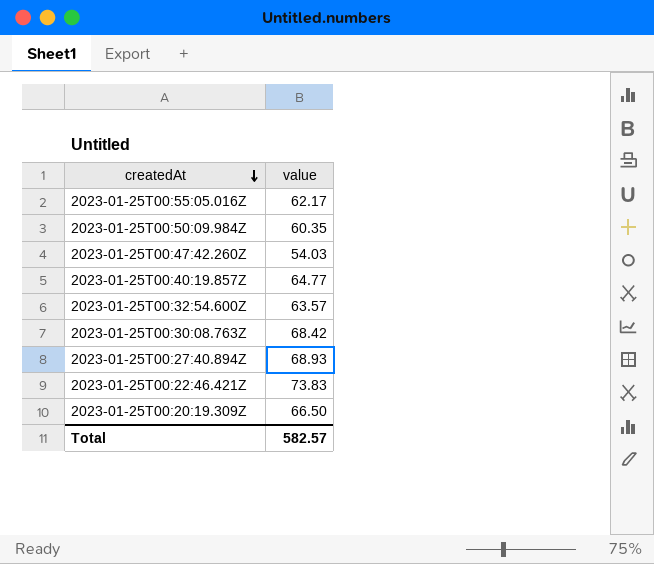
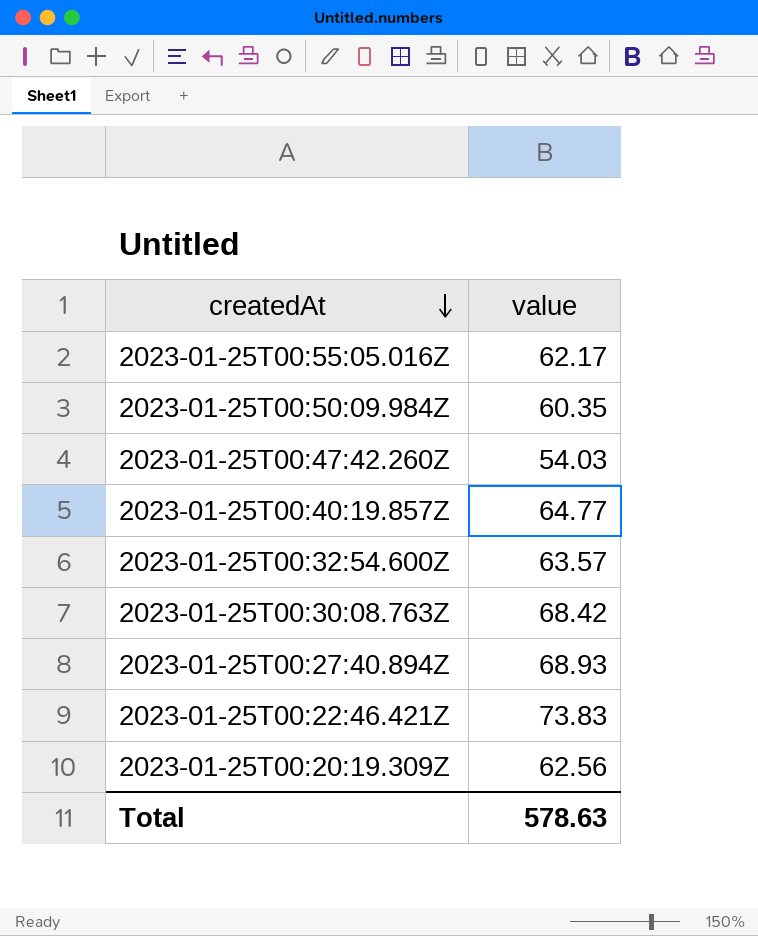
2023-01-25T00:20:19.309Z | value: 66.50 -> 62.56
Total | value: 582.57 -> 578.63

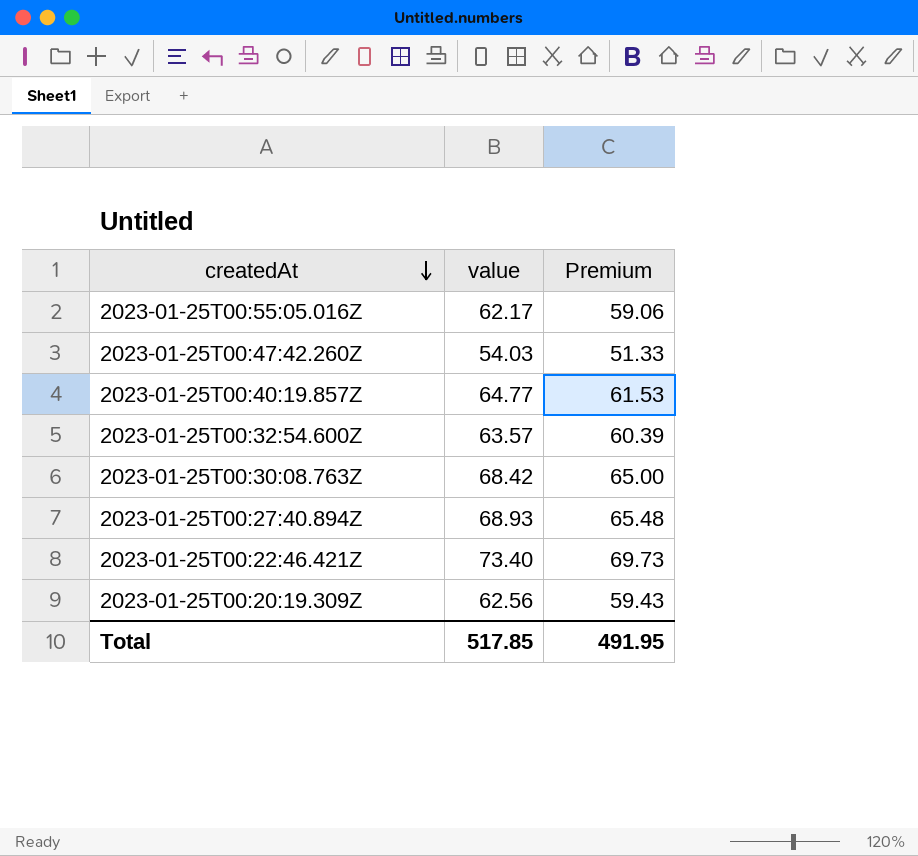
column Premium | formula: none -> [value] * 0.95
row 2023-01-25T00:50:09.984Z: 60.35 -> none
2023-01-25T00:22:46.421Z | value: 73.83 -> 73.40
Total | value: 578.63 -> 517.85

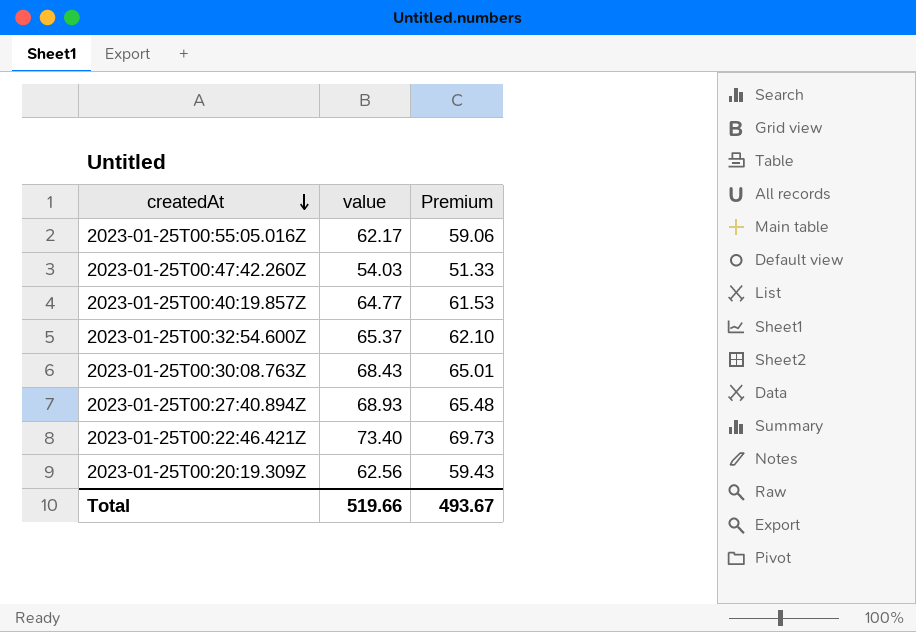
2023-01-25T00:32:54.600Z | value: 63.57 -> 65.37
2023-01-25T00:32:54.600Z | Premium: 60.39 -> 62.10
2023-01-25T00:30:08.763Z | value: 68.42 -> 68.43
2023-01-25T00:30:08.763Z | Premium: 65.00 -> 65.01
Total | value: 517.85 -> 519.66
Total | Premium: 491.95 -> 493.67

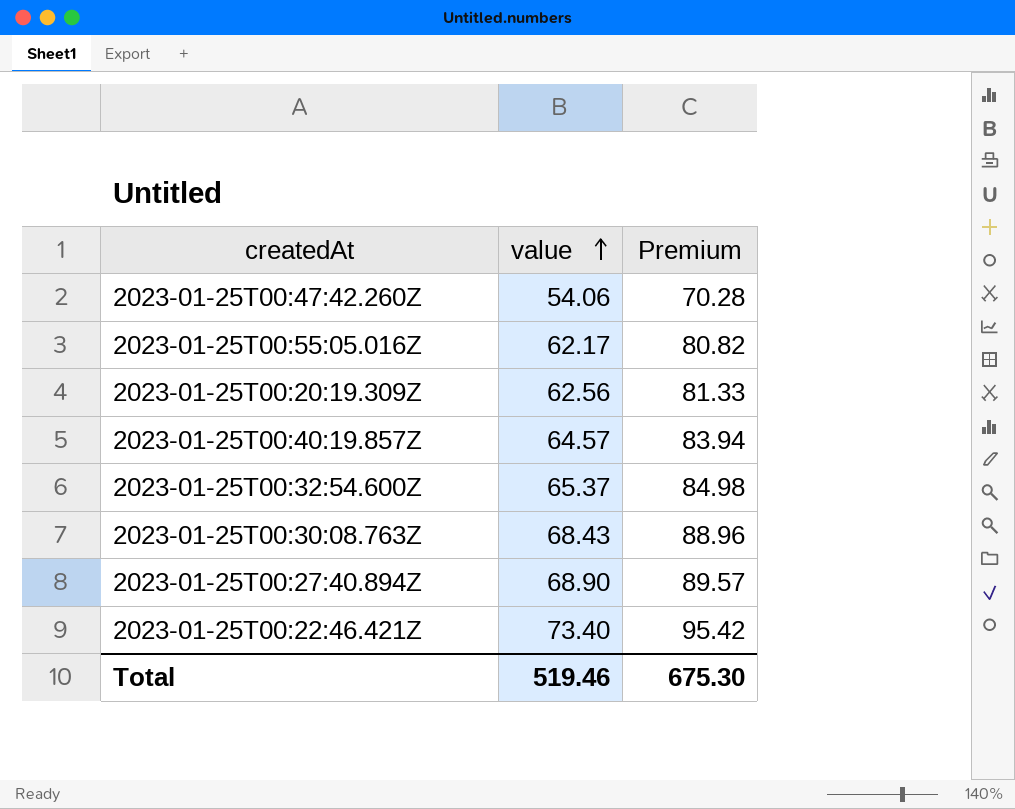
row order: createdAt descending -> value ascending
column Premium | formula: [value] * 0.95 -> [value] * 1.3
2023-01-25T00:47:42.260Z | value: 54.03 -> 54.06
2023-01-25T00:40:19.857Z | value: 64.77 -> 64.57
2023-01-25T00:27:40.894Z | value: 68.93 -> 68.90
Total | value: 519.66 -> 519.46
Total | Premium: 493.67 -> 675.30

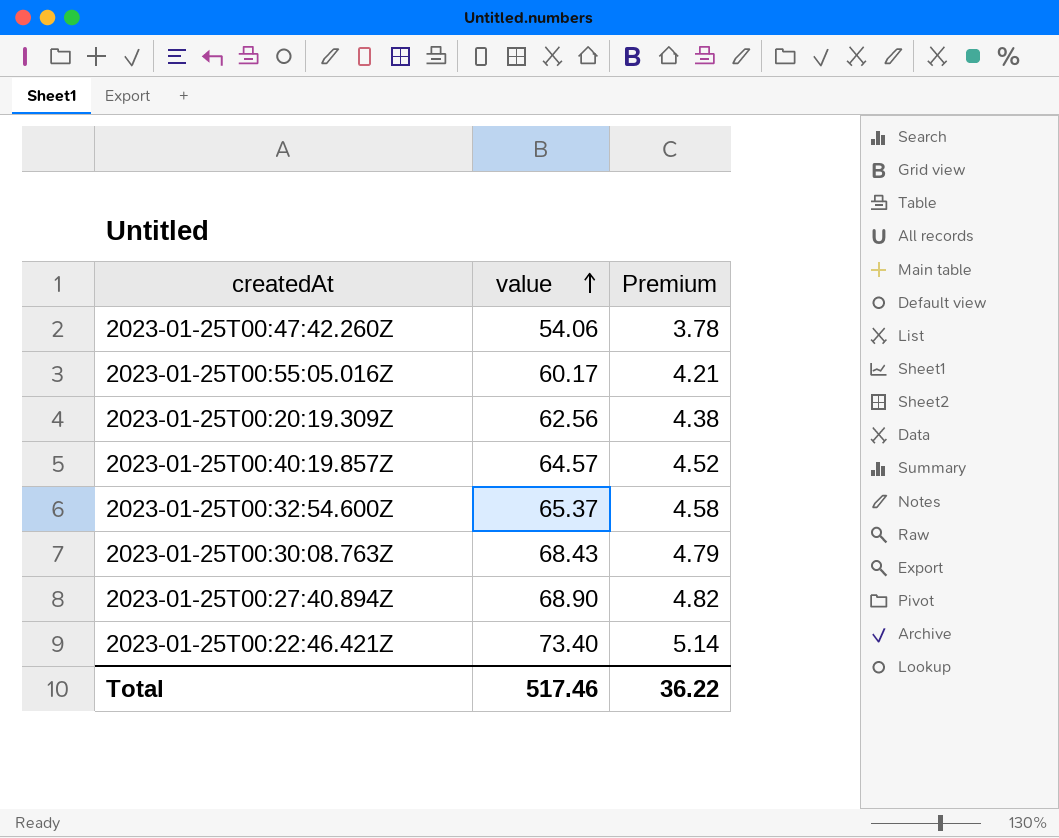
column Premium | formula: [value] * 1.3 -> [value] * 0.07
2023-01-25T00:55:05.016Z | value: 62.17 -> 60.17
Total | value: 519.46 -> 517.46
Total | Premium: 675.30 -> 36.22

